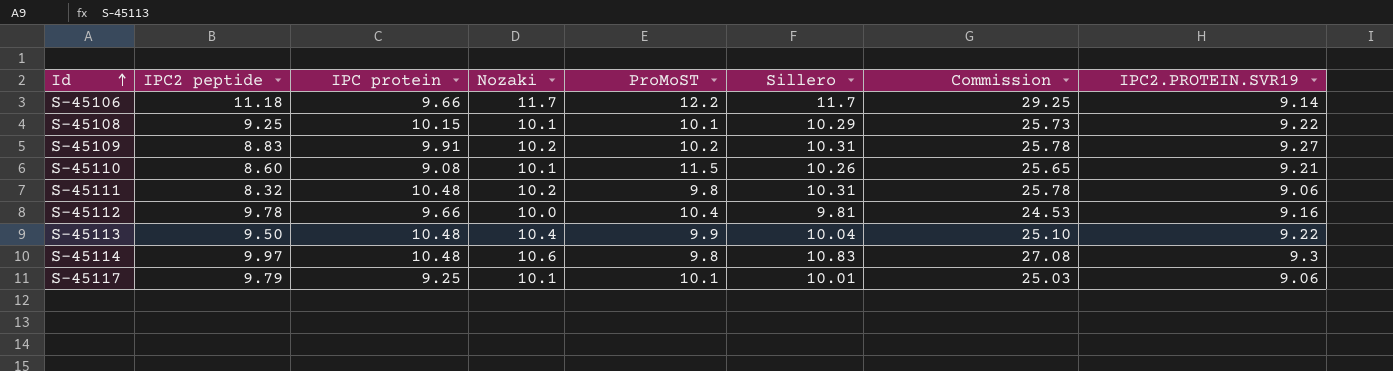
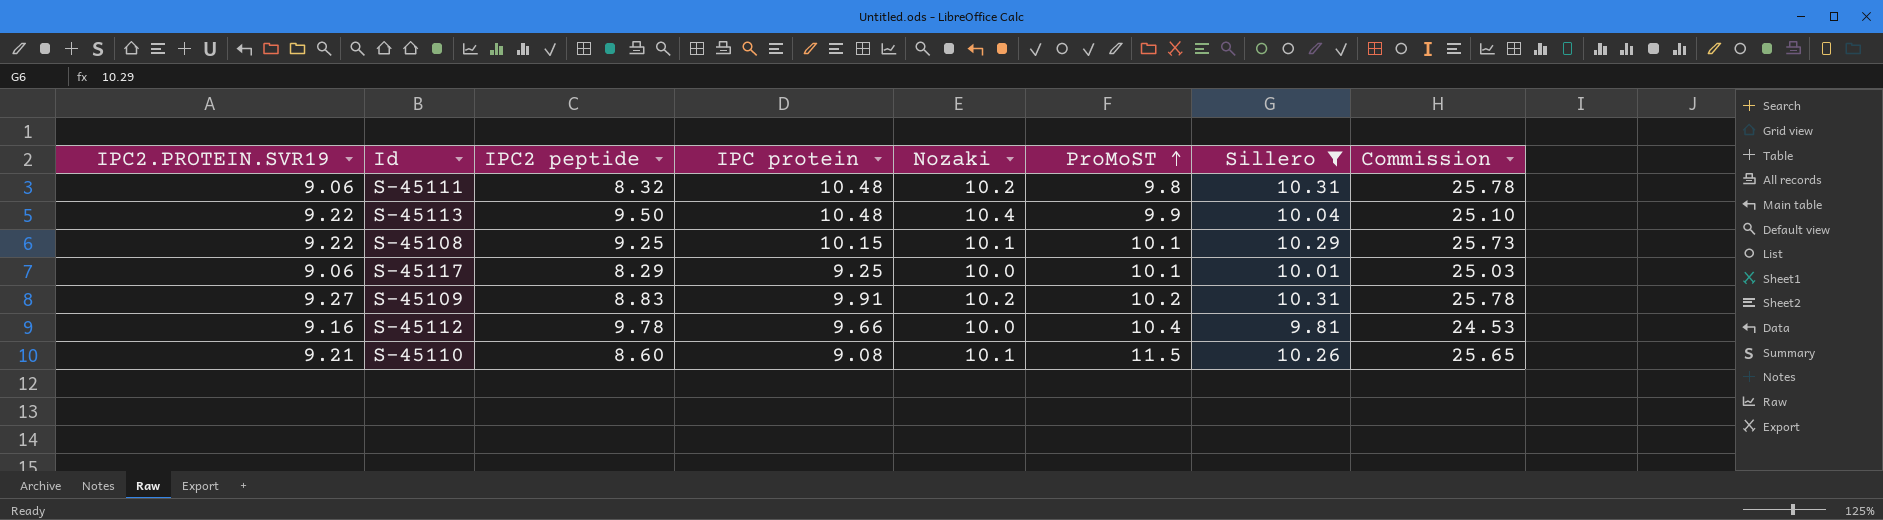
filter: none -> Sillero <= 10.31
row order: Id ascending -> ProMoST ascending
column IPC2.PROTEIN.SVR19 | position: 8 -> 1
S-45117 | IPC2 peptide: 9.79 -> 8.29
S-45117 | Nozaki: 10.1 -> 10.0

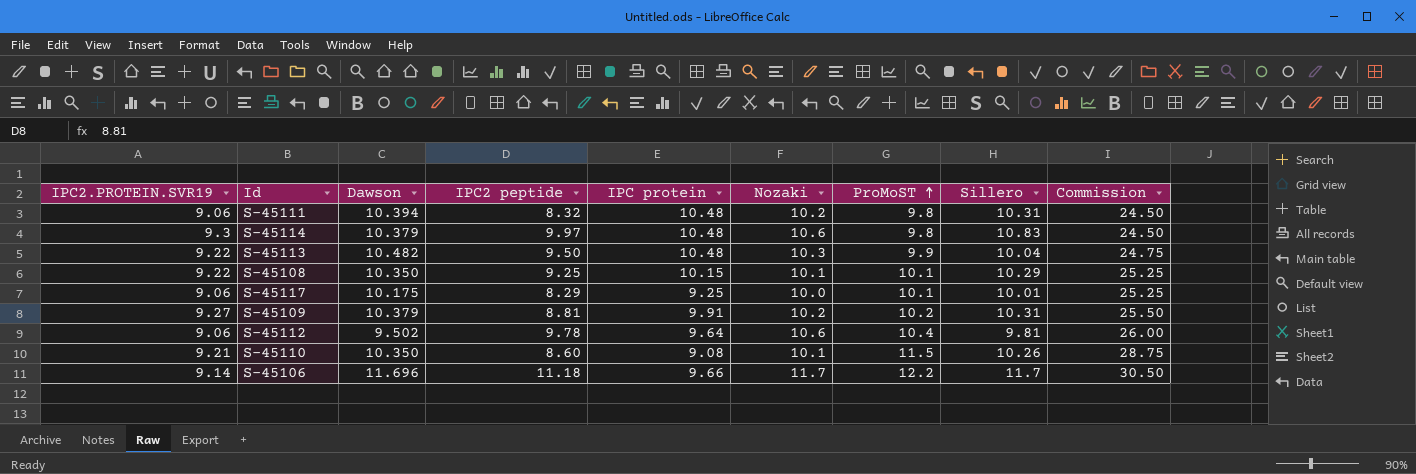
filter: Sillero <= 10.31 -> none
column Dawson | position: none -> 3
column Commission | formula: [Sillero] * 2.5 -> [ProMoST] * 2.5
S-45113 | Nozaki: 10.4 -> 10.3
S-45109 | IPC2 peptide: 8.83 -> 8.81
S-45112 | IPC2.PROTEIN.SVR19: 9.16 -> 9.06
S-45112 | IPC protein: 9.66 -> 9.64
S-45112 | Nozaki: 10.0 -> 10.6

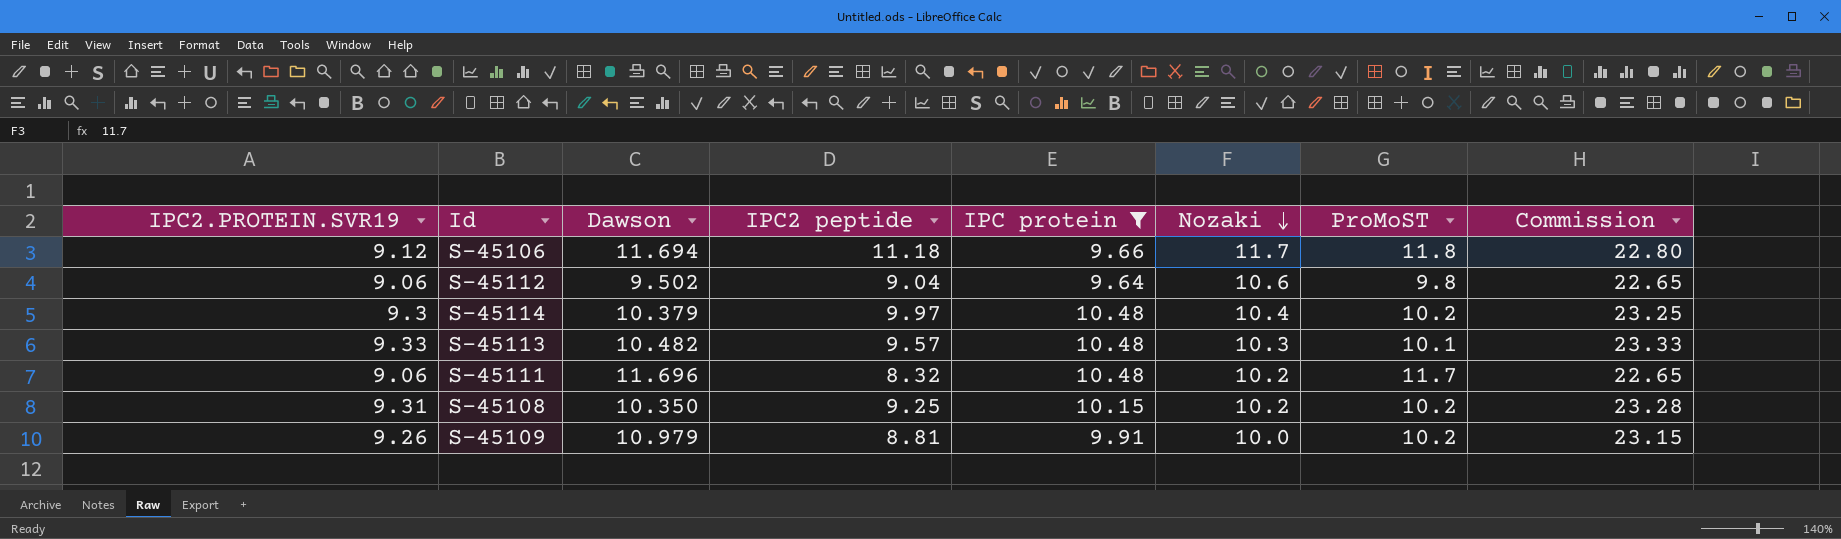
filter: none -> IPC protein >= 9.64
row order: ProMoST ascending -> Nozaki descending
column Sillero | position: 8 -> none
column Commission | formula: [ProMoST] * 2.5 -> [IPC2.PROTEIN.SVR19] * 2.5
S-45106 | IPC2.PROTEIN.SVR19: 9.14 -> 9.12
S-45106 | Dawson: 11.696 -> 11.694
S-45106 | ProMoST: 12.2 -> 11.8
S-45112 | IPC2 peptide: 9.78 -> 9.04
S-45112 | ProMoST: 10.4 -> 9.8
S-45114 | Nozaki: 10.6 -> 10.4
S-45114 | ProMoST: 9.8 -> 10.2
S-45113 | IPC2.PROTEIN.SVR19: 9.22 -> 9.33
S-45113 | IPC2 peptide: 9.50 -> 9.57
S-45113 | ProMoST: 9.9 -> 10.1
S-45111 | Dawson: 10.394 -> 11.696
S-45111 | ProMoST: 9.8 -> 11.7
S-45108 | IPC2.PROTEIN.SVR19: 9.22 -> 9.31
S-45108 | Nozaki: 10.1 -> 10.2
S-45108 | ProMoST: 10.1 -> 10.2
S-45109 | IPC2.PROTEIN.SVR19: 9.27 -> 9.26
S-45109 | Dawson: 10.379 -> 10.979
S-45109 | Nozaki: 10.2 -> 10.0

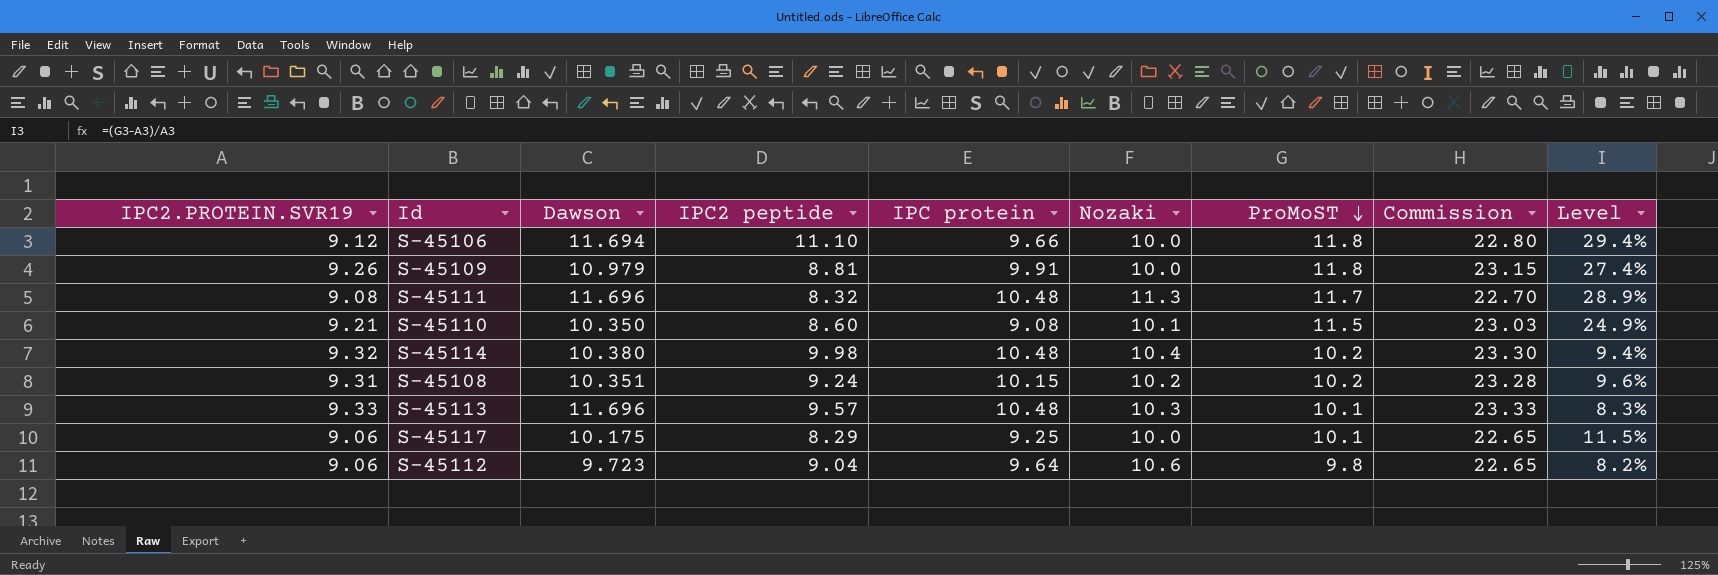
filter: IPC protein >= 9.64 -> none
row order: Nozaki descending -> ProMoST descending
column Level | formula: none -> ([ProMoST] - [IPC2.PROTEIN.SVR19]) / [IPC2.PROTEIN.SVR19]
S-45106 | IPC2 peptide: 11.18 -> 11.10
S-45106 | Nozaki: 11.7 -> 10.0
S-45109 | ProMoST: 10.2 -> 11.8
S-45111 | IPC2.PROTEIN.SVR19: 9.06 -> 9.08
S-45111 | Nozaki: 10.2 -> 11.3
S-45111 | Commission: 22.65 -> 22.70
S-45114 | IPC2.PROTEIN.SVR19: 9.3 -> 9.32
S-45114 | Dawson: 10.379 -> 10.380
S-45114 | IPC2 peptide: 9.97 -> 9.98
S-45114 | Commission: 23.25 -> 23.30
S-45108 | Dawson: 10.350 -> 10.351
S-45108 | IPC2 peptide: 9.25 -> 9.24
S-45113 | Dawson: 10.482 -> 11.696
S-45112 | Dawson: 9.502 -> 9.723

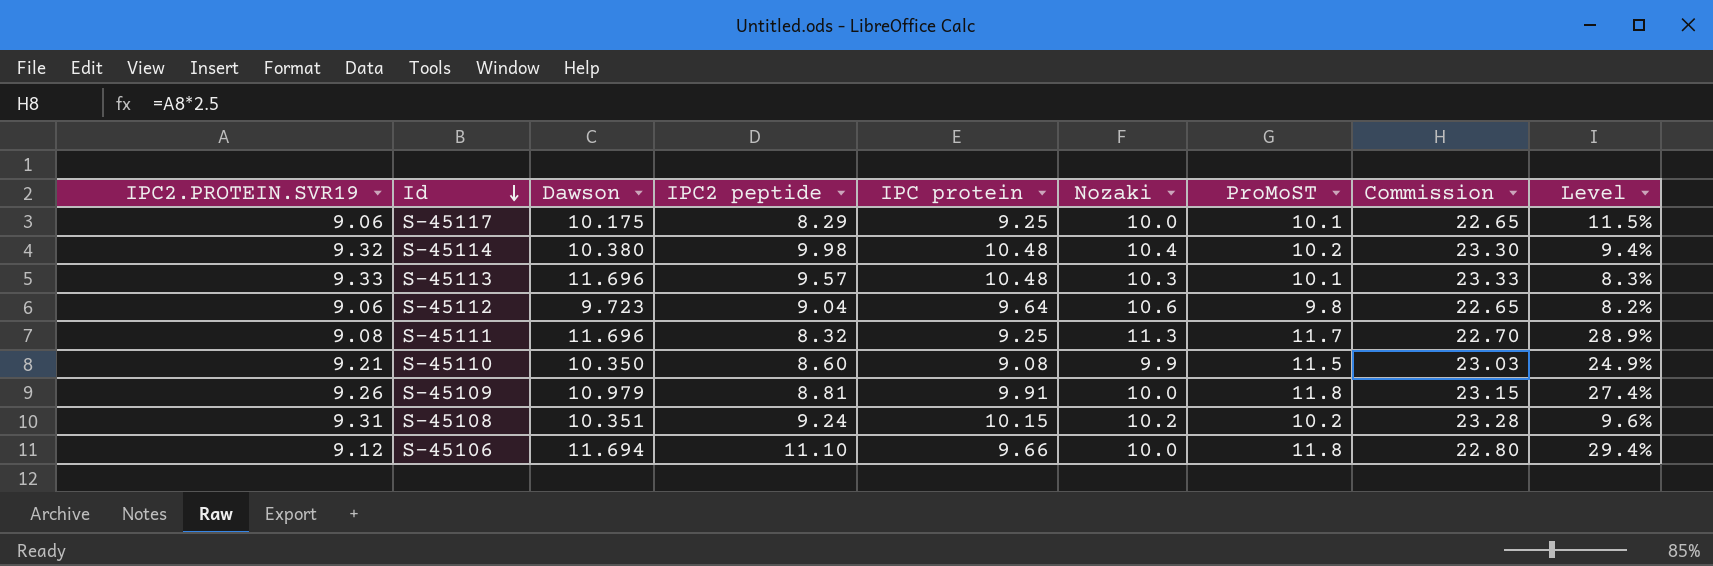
row order: ProMoST descending -> Id descending
S-45111 | IPC protein: 10.48 -> 9.25
S-45110 | Nozaki: 10.1 -> 9.9

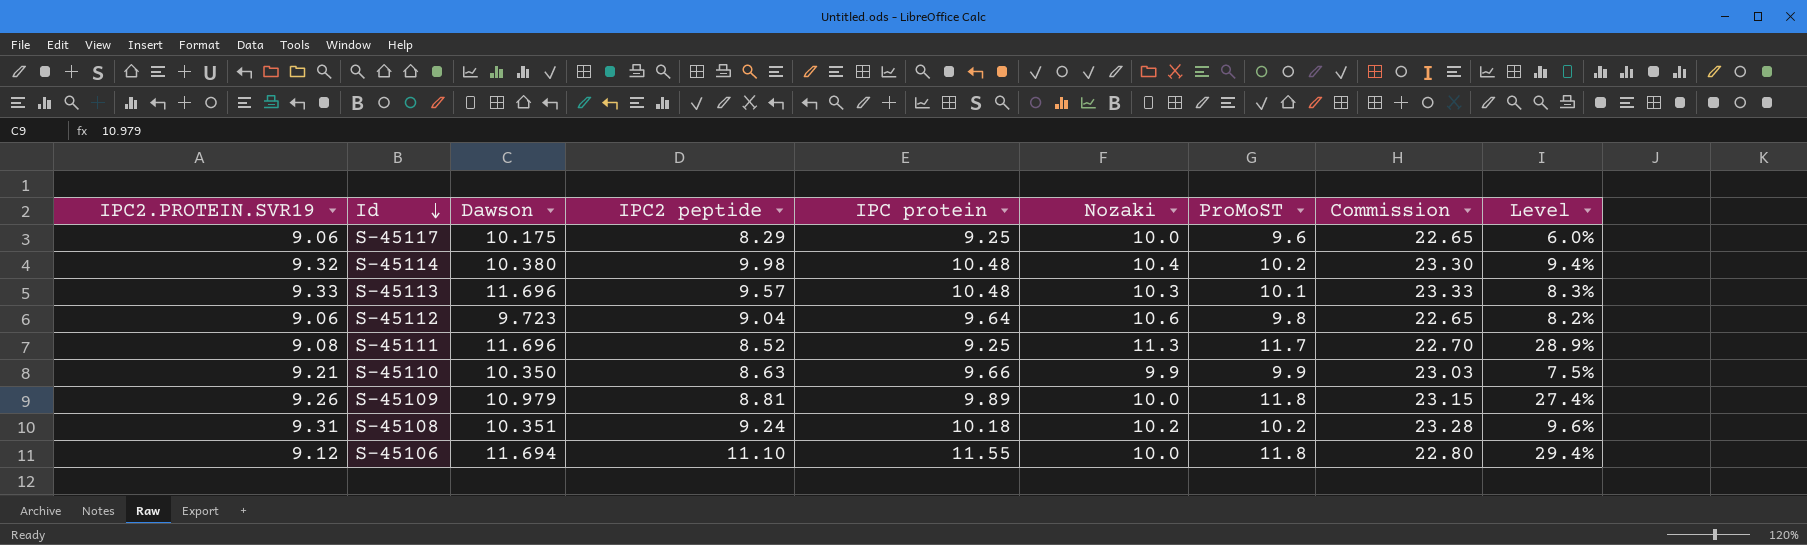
S-45117 | ProMoST: 10.1 -> 9.6
S-45117 | Level: 11.5% -> 6.0%
S-45111 | IPC2 peptide: 8.32 -> 8.52
S-45110 | IPC2 peptide: 8.60 -> 8.63
S-45110 | IPC protein: 9.08 -> 9.66
S-45110 | ProMoST: 11.5 -> 9.9
S-45110 | Level: 24.9% -> 7.5%
S-45109 | IPC protein: 9.91 -> 9.89
S-45108 | IPC protein: 10.15 -> 10.18
S-45106 | IPC protein: 9.66 -> 11.55

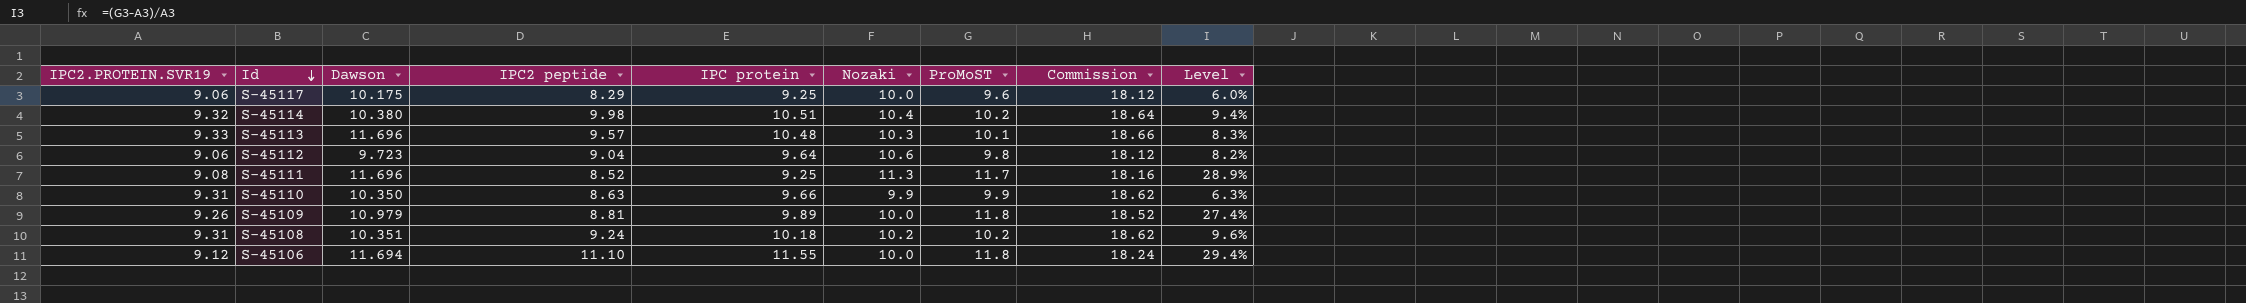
column Commission | formula: [IPC2.PROTEIN.SVR19] * 2.5 -> [IPC2.PROTEIN.SVR19] * 2
S-45114 | IPC protein: 10.48 -> 10.51
S-45110 | IPC2.PROTEIN.SVR19: 9.21 -> 9.31
S-45110 | Level: 7.5% -> 6.3%

